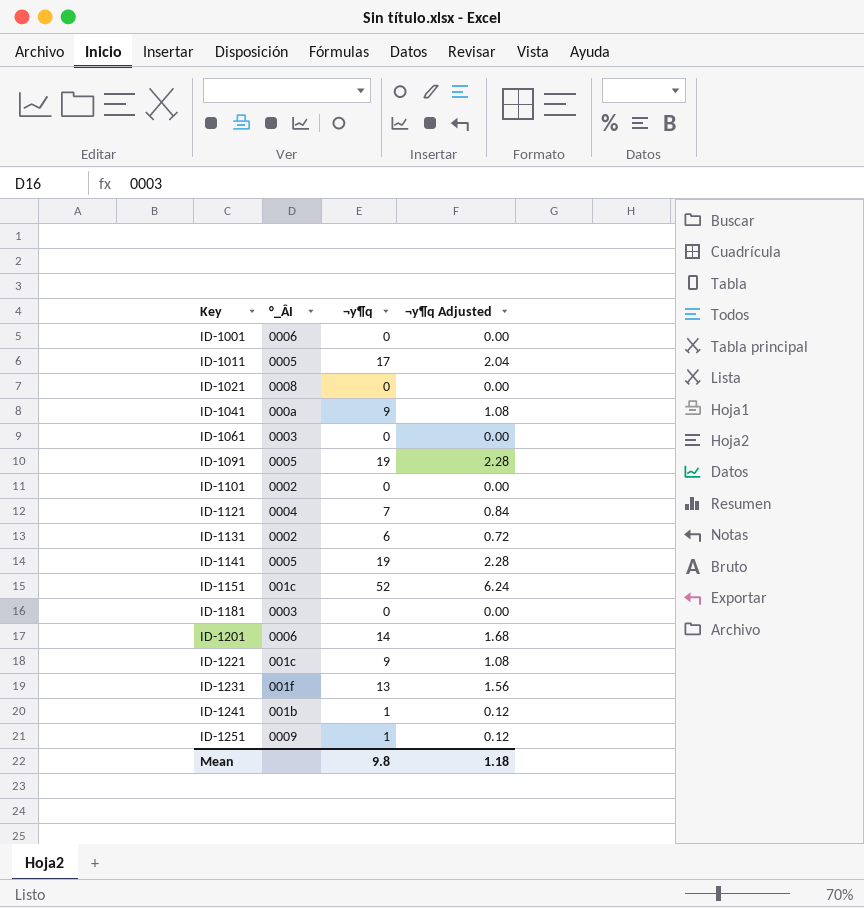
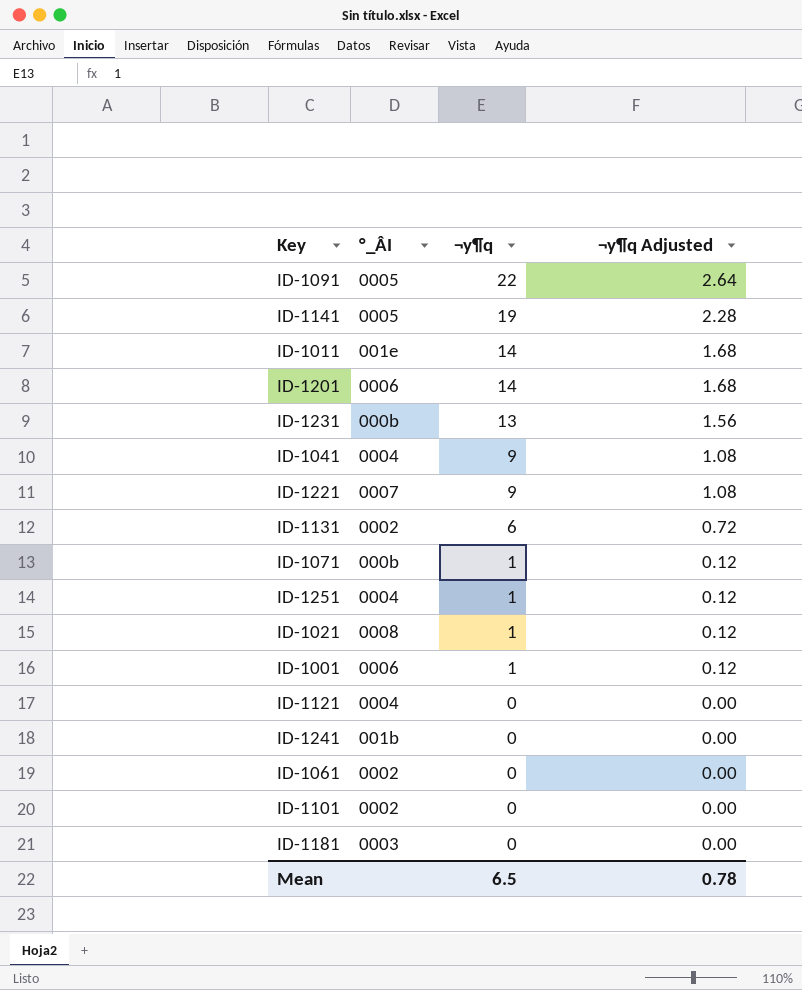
row order: Key ascending -> ¬y¶q descending
row ID-1151: 001c | 52 | 6.24 -> none
ID-1091 | ¬y¶q: 19 -> 22
ID-1091 | ¬y¶q Adjusted: 2.28 -> 2.64
ID-1011 | °_ÂI: 0005 -> 001e
ID-1011 | ¬y¶q: 17 -> 14
ID-1011 | ¬y¶q Adjusted: 2.04 -> 1.68
ID-1231 | °_ÂI: 001f -> 000b
ID-1041 | °_ÂI: 000a -> 0004
ID-1221 | °_ÂI: 001c -> 0007
row ID-1071: none -> 000b | 1 | 0.12
ID-1251 | °_ÂI: 0009 -> 0004
ID-1021 | ¬y¶q: 0 -> 1
ID-1021 | ¬y¶q Adjusted: 0.00 -> 0.12
ID-1001 | ¬y¶q: 0 -> 1
ID-1001 | ¬y¶q Adjusted: 0.00 -> 0.12
ID-1121 | ¬y¶q: 7 -> 0
ID-1121 | ¬y¶q Adjusted: 0.84 -> 0.00
ID-1241 | ¬y¶q: 1 -> 0
ID-1241 | ¬y¶q Adjusted: 0.12 -> 0.00
ID-1061 | °_ÂI: 0003 -> 0002
Mean | ¬y¶q: 9.8 -> 6.5
Mean | ¬y¶q Adjusted: 1.18 -> 0.78

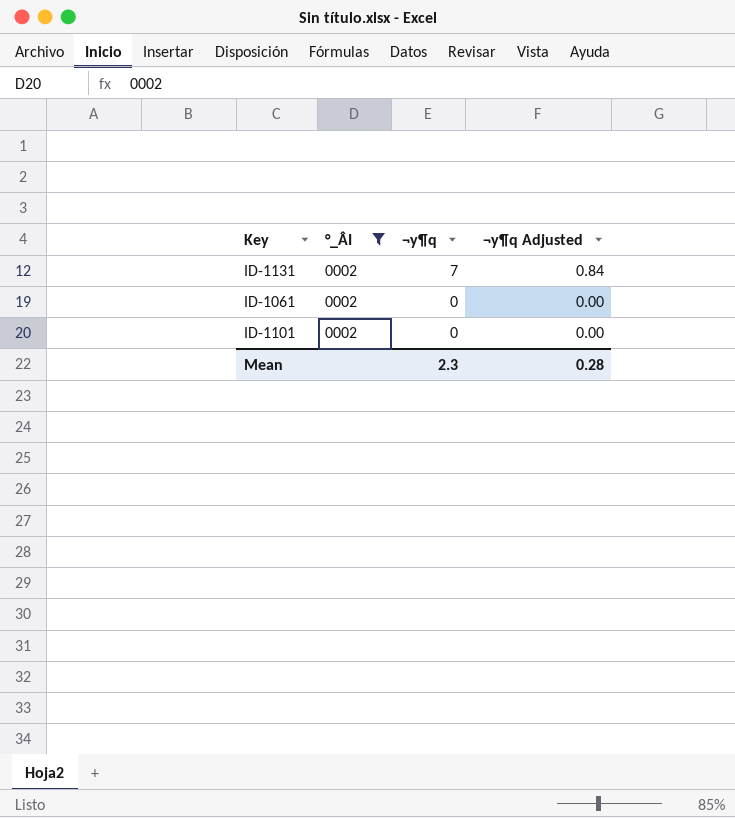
filter: none -> °_ÂI = 0002
ID-1131 | ¬y¶q: 6 -> 7
ID-1131 | ¬y¶q Adjusted: 0.72 -> 0.84
Mean | ¬y¶q: 6.5 -> 2.3
Mean | ¬y¶q Adjusted: 0.78 -> 0.28

